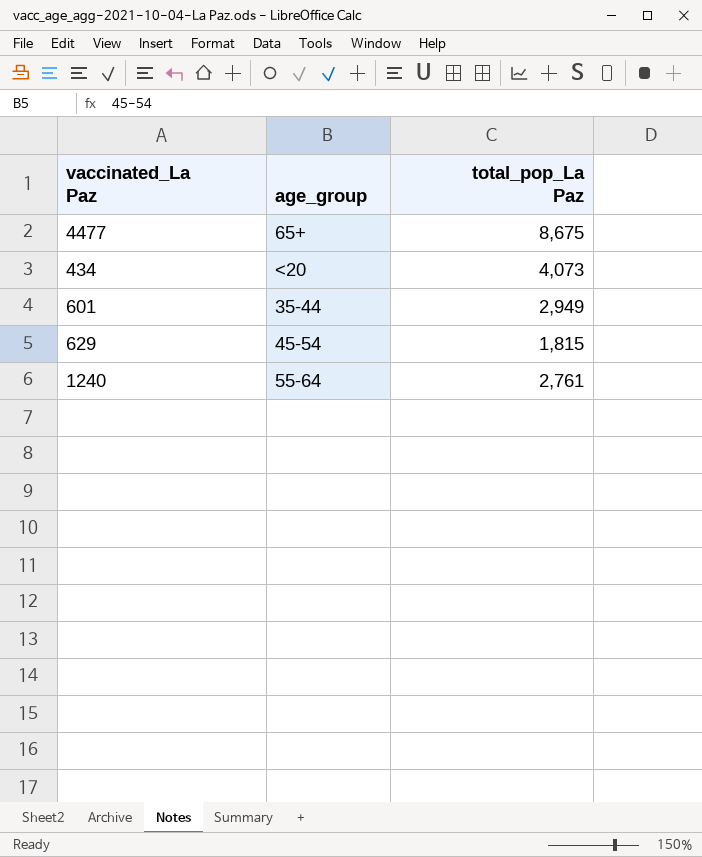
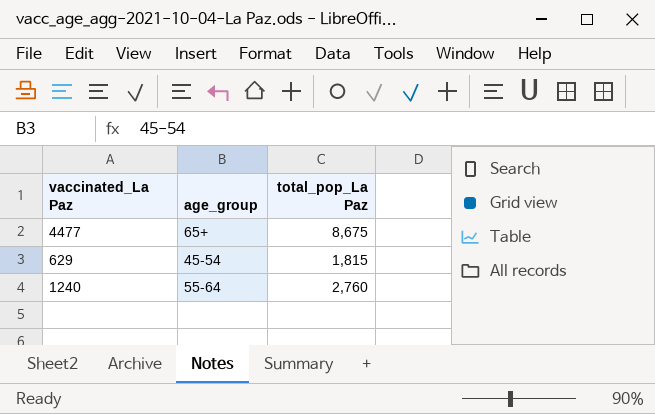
row 434: <20 | 4,073 -> none
row 601: 35-44 | 2,949 -> none
1240 | total_pop_La Paz: 2,761 -> 2,760

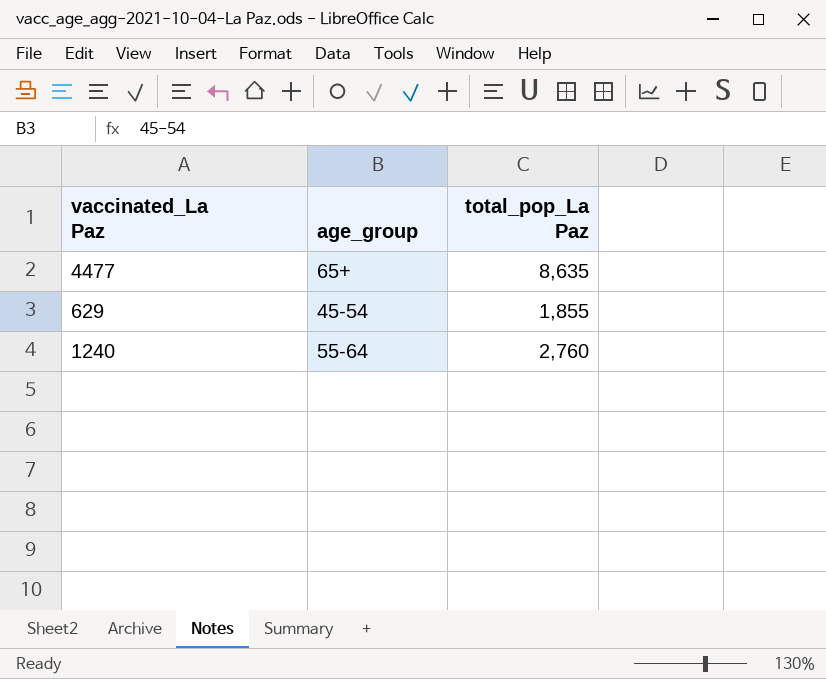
4477 | total_pop_La Paz: 8,675 -> 8,635
629 | total_pop_La Paz: 1,815 -> 1,855

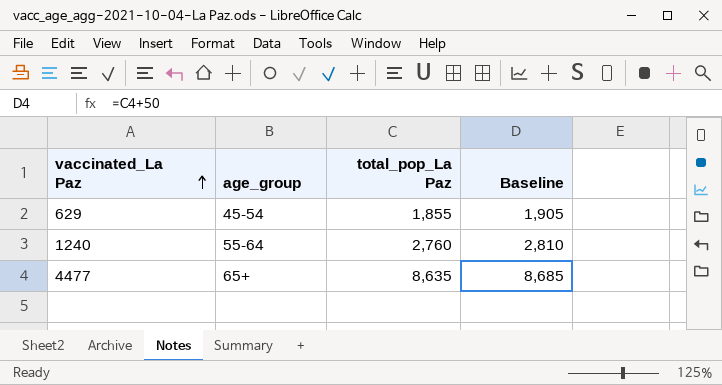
row order: none -> vaccinated_La Paz ascending
column Baseline | formula: none -> [total_pop_La Paz] + 50

